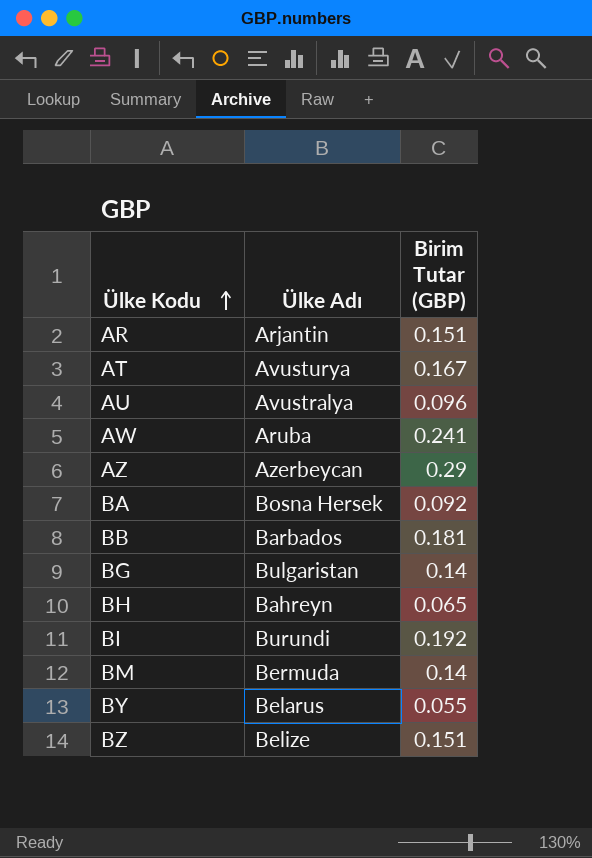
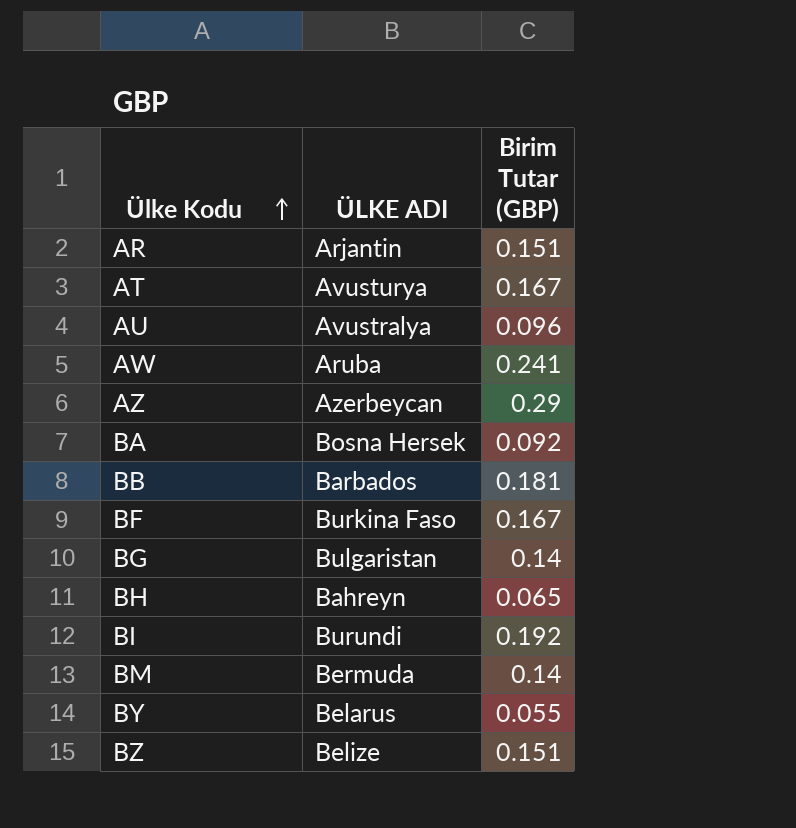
column name: Ülke Adı -> ÜLKE ADI
row BF: none -> Burkina Faso | 0.167

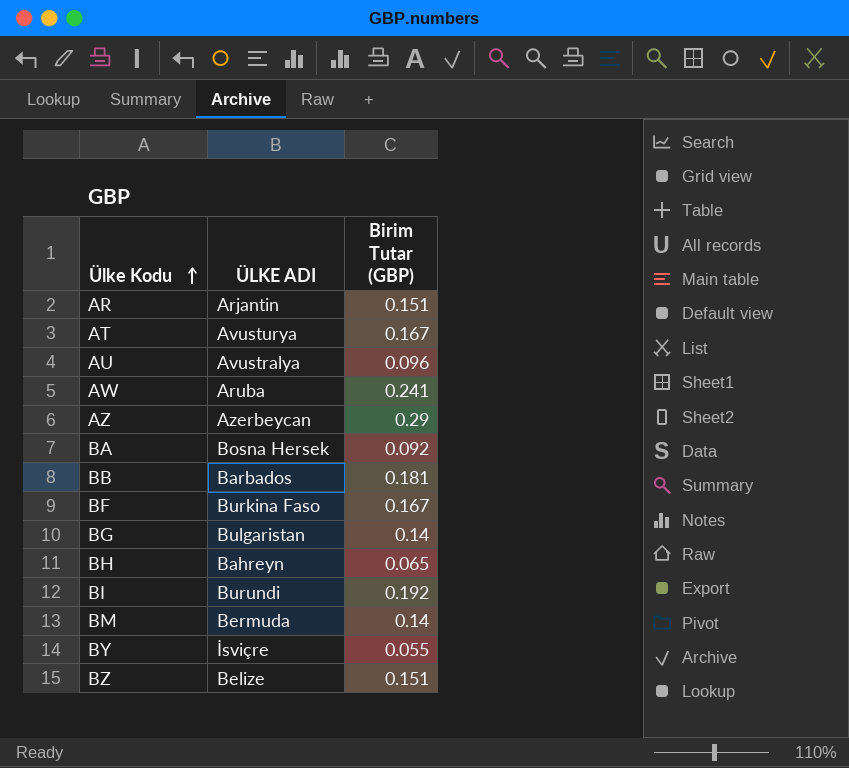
BY | ÜLKE ADI: Belarus -> İsviçre

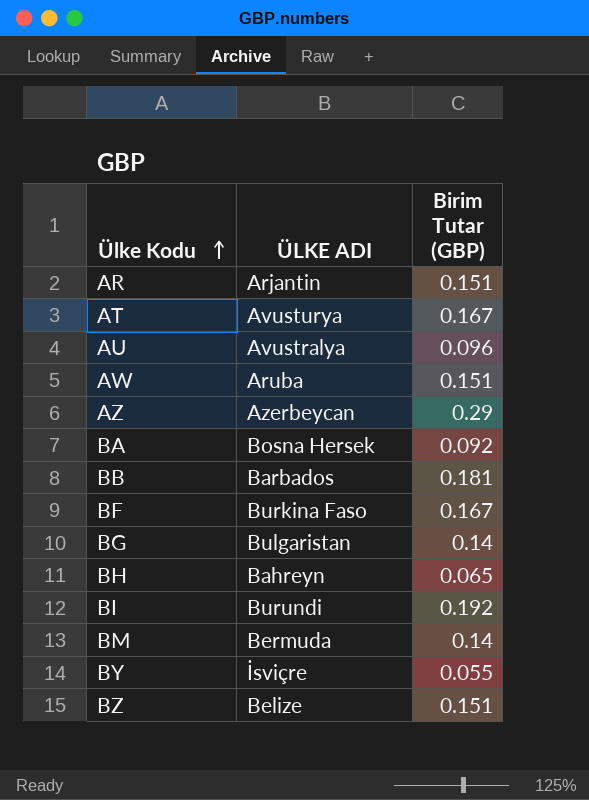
AW | Birim Tutar (GBP): 0.241 -> 0.151

